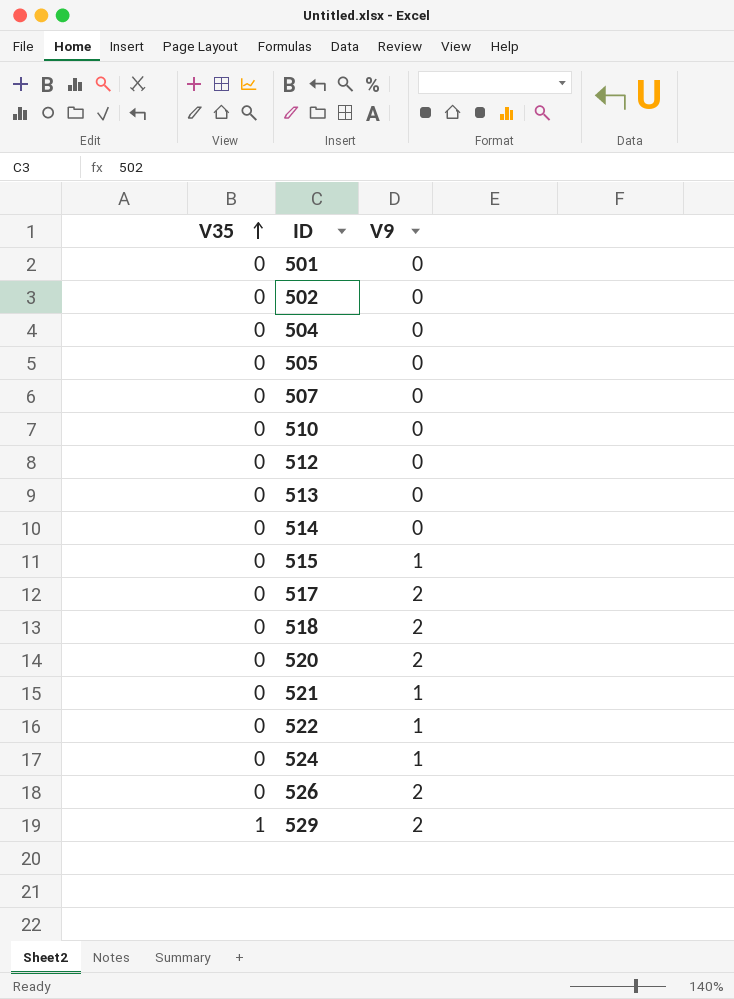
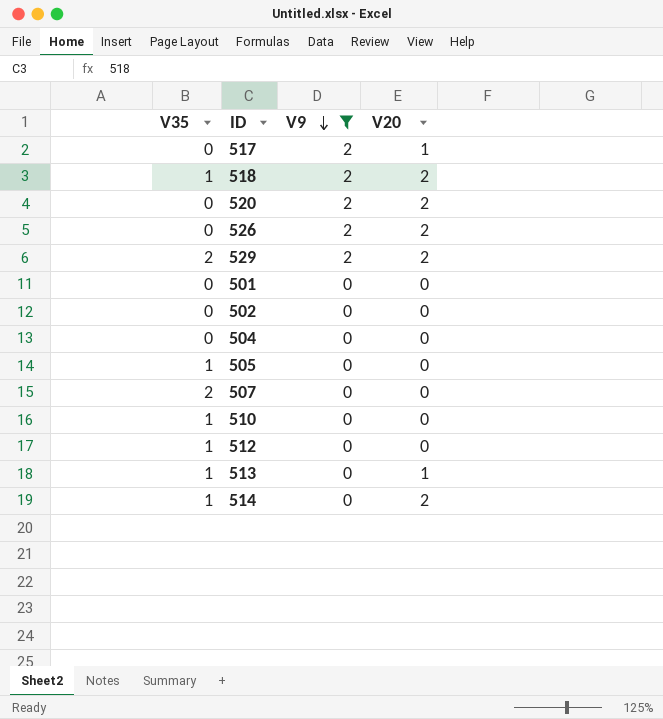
filter: none -> V9 != 1
row order: V35 ascending -> V9 descending
column V20 | position: none -> 4
518 | V35: 0 -> 1
529 | V35: 1 -> 2
505 | V35: 0 -> 1
507 | V35: 0 -> 2
510 | V35: 0 -> 1
512 | V35: 0 -> 1
513 | V35: 0 -> 1
514 | V35: 0 -> 1

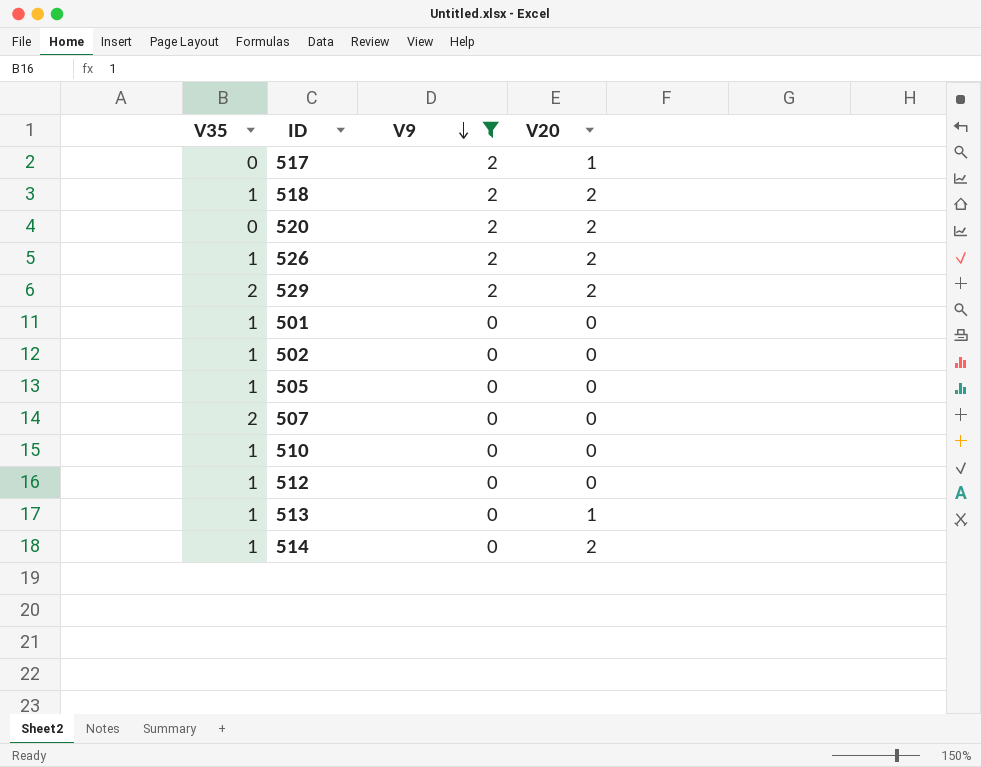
row 504: 0 | 0 | 0 -> none
526 | V35: 0 -> 1
501 | V35: 0 -> 1
502 | V35: 0 -> 1

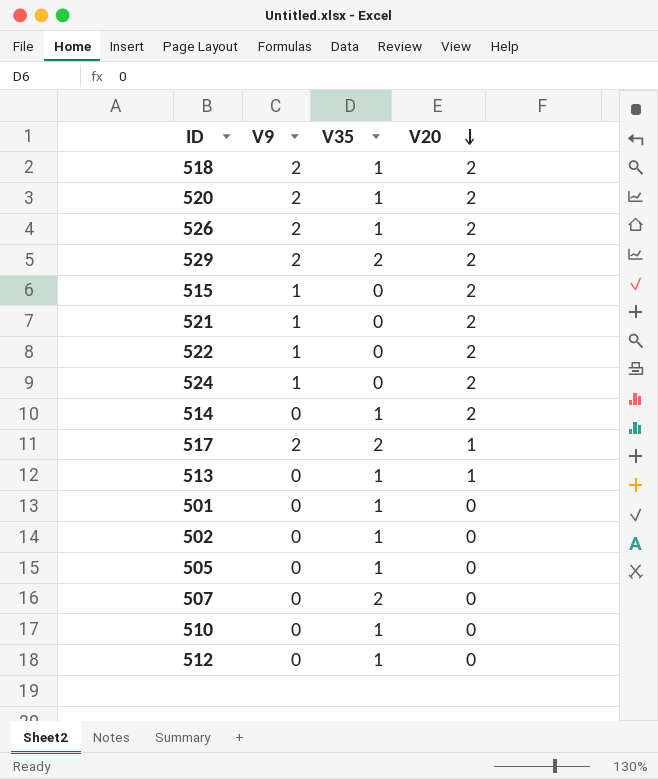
filter: V9 != 1 -> none
row order: V9 descending -> V20 descending
column V35 | position: 1 -> 3
520 | V35: 0 -> 1
517 | V35: 0 -> 2

